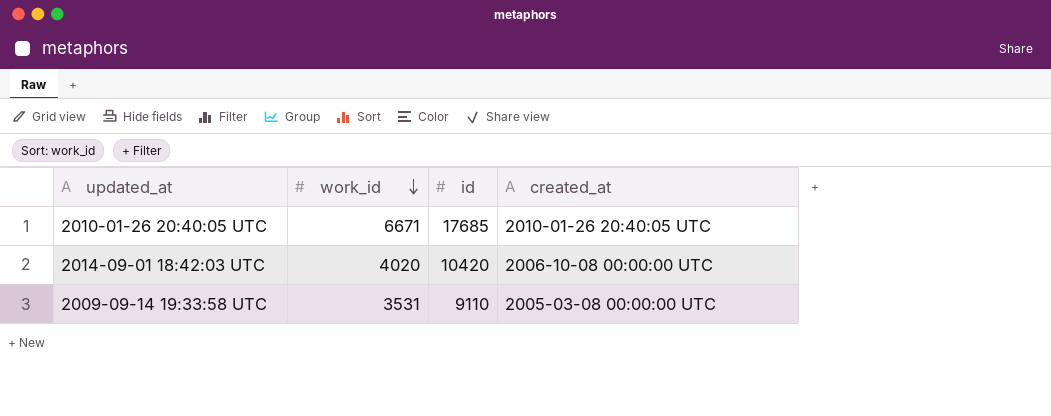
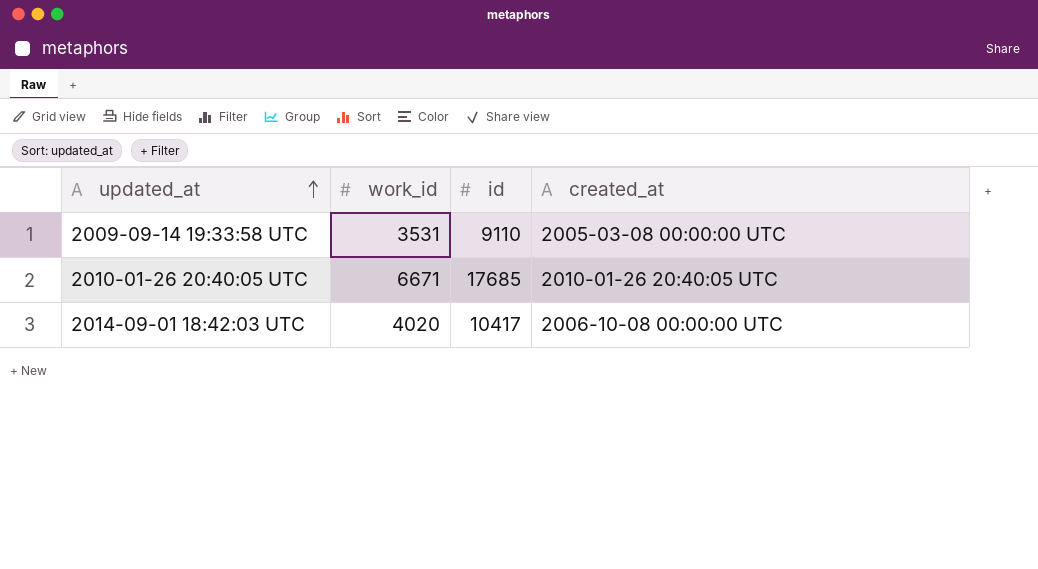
row order: work_id descending -> updated_at ascending
2014-09-01 18:42:03 UTC | id: 10420 -> 10417

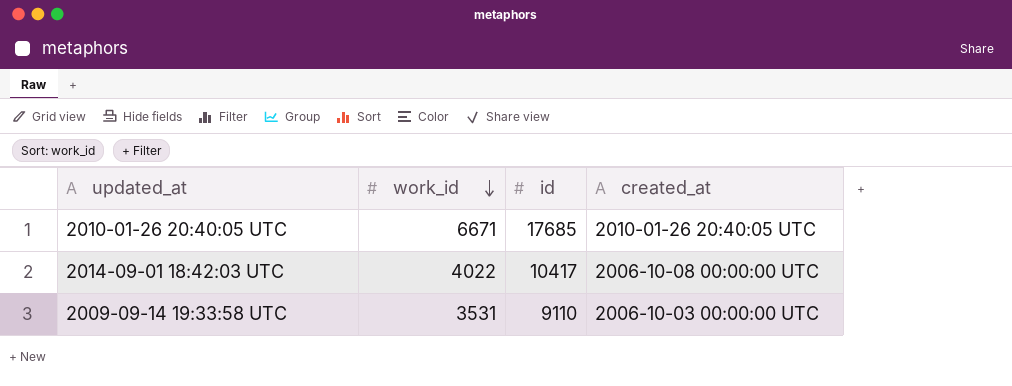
row order: updated_at ascending -> work_id descending
2014-09-01 18:42:03 UTC | work_id: 4020 -> 4022
2009-09-14 19:33:58 UTC | created_at: 2005-03-08 00:00:00 UTC -> 2006-10-03 00:00:00 UTC

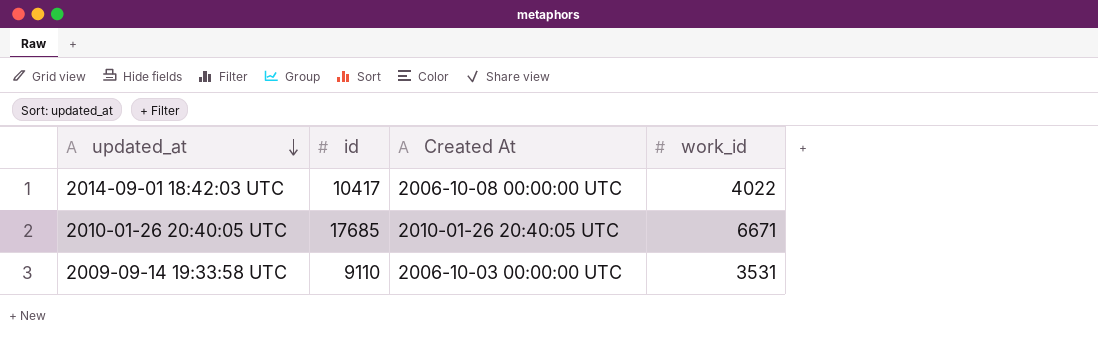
row order: work_id descending -> updated_at descending
column name: created_at -> Created At
column work_id | position: 2 -> 4

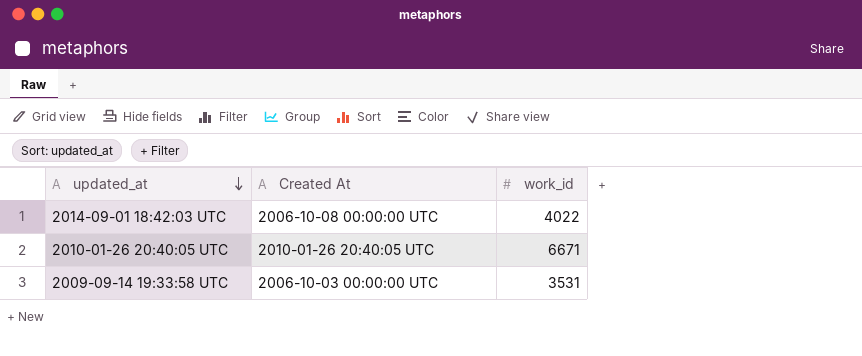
column id | position: 2 -> none

